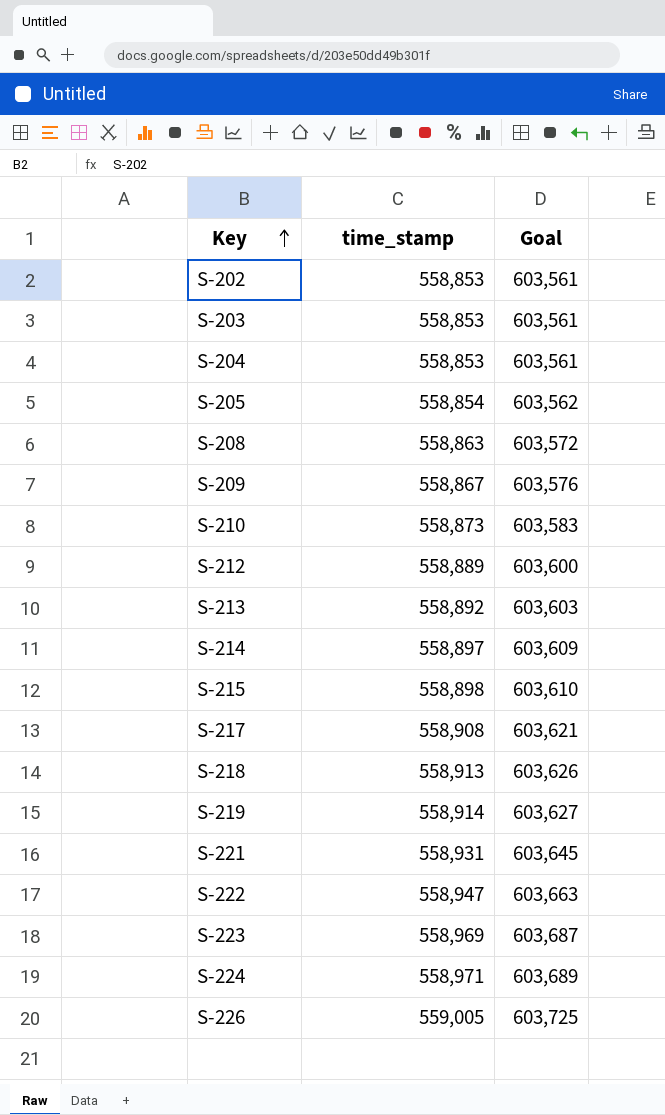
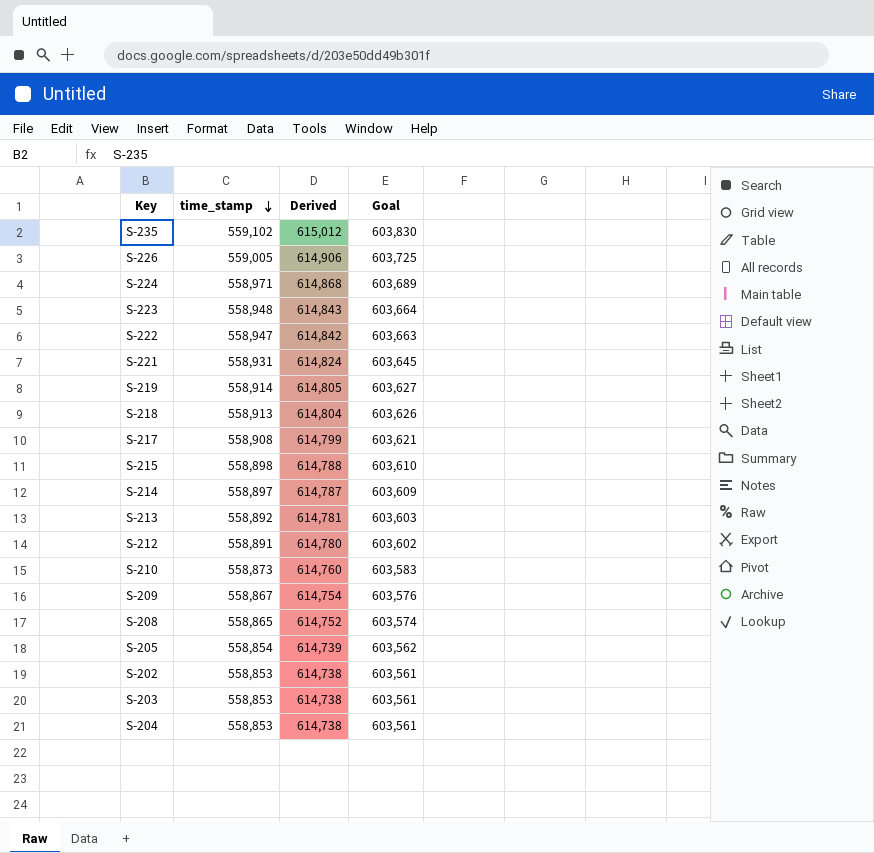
row order: Key ascending -> time_stamp descending
column Derived | formula: none -> [time_stamp] * 1.1
row S-235: none -> 559,102 | 615,012 | 603,830
S-223 | time_stamp: 558,969 -> 558,948
S-223 | Goal: 603,687 -> 603,664
S-212 | time_stamp: 558,889 -> 558,891
S-212 | Goal: 603,600 -> 603,602
S-208 | time_stamp: 558,863 -> 558,865
S-208 | Goal: 603,572 -> 603,574

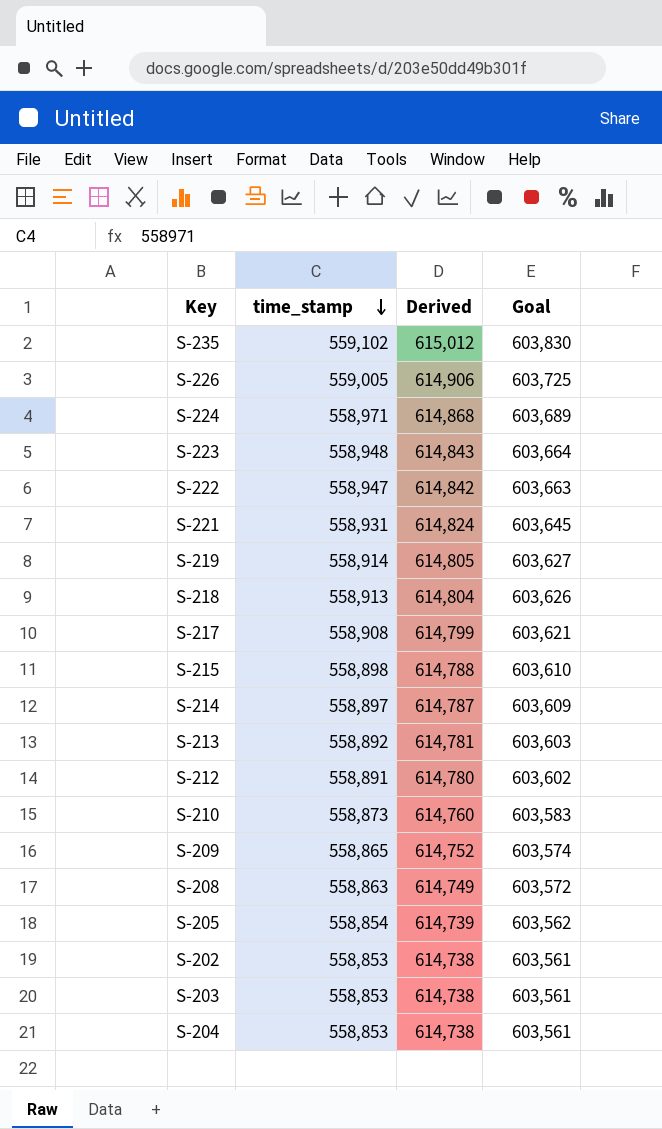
S-209 | time_stamp: 558,867 -> 558,865
S-209 | Derived: 614,754 -> 614,752
S-209 | Goal: 603,576 -> 603,574
S-208 | time_stamp: 558,865 -> 558,863
S-208 | Derived: 614,752 -> 614,749
S-208 | Goal: 603,574 -> 603,572

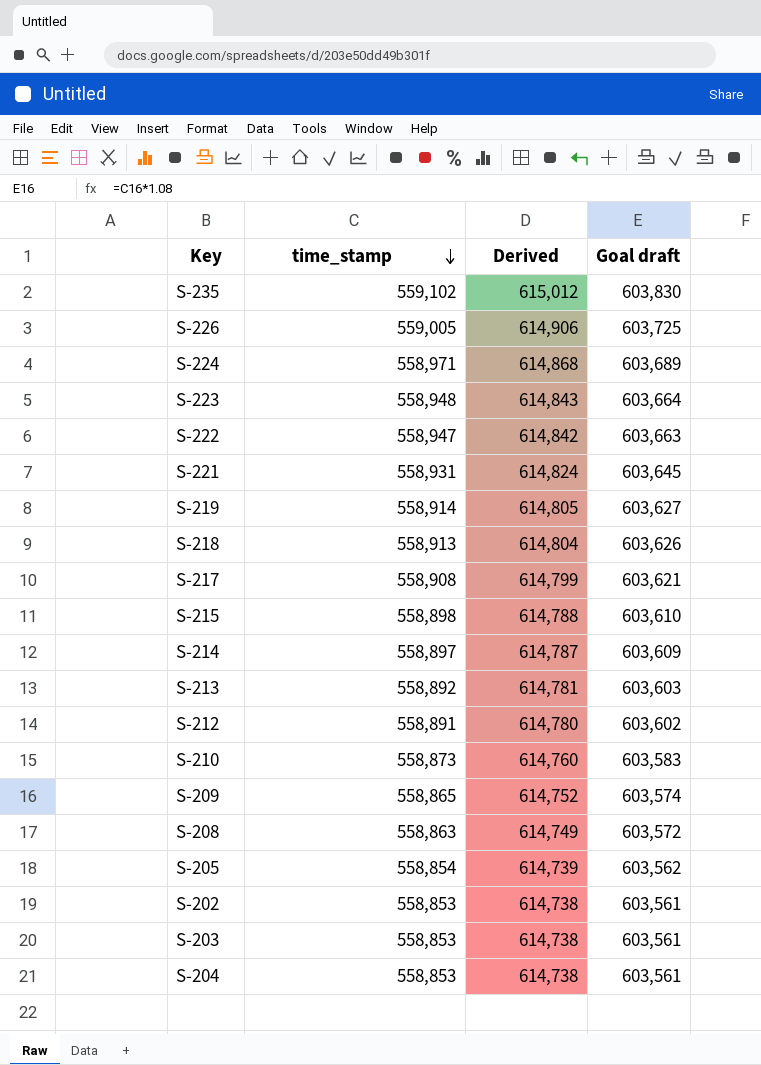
column name: Goal -> Goal draft

